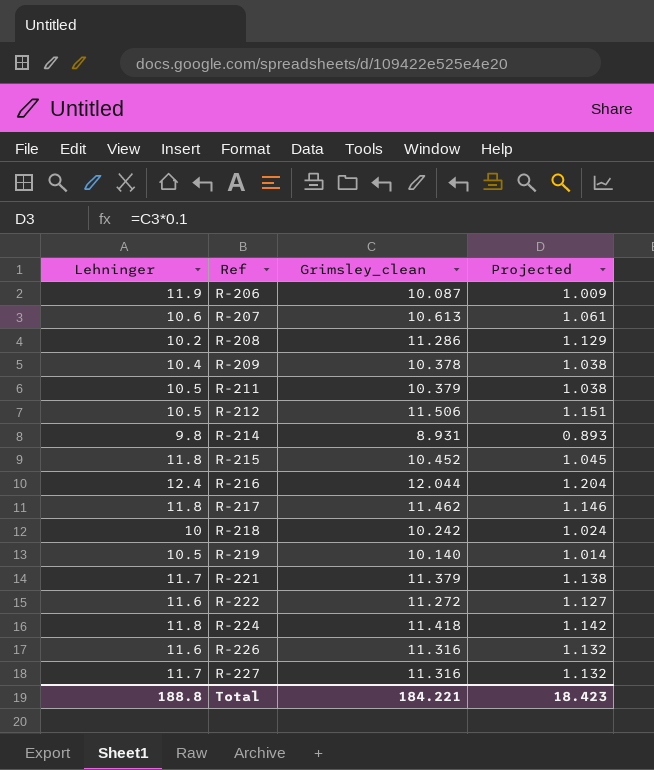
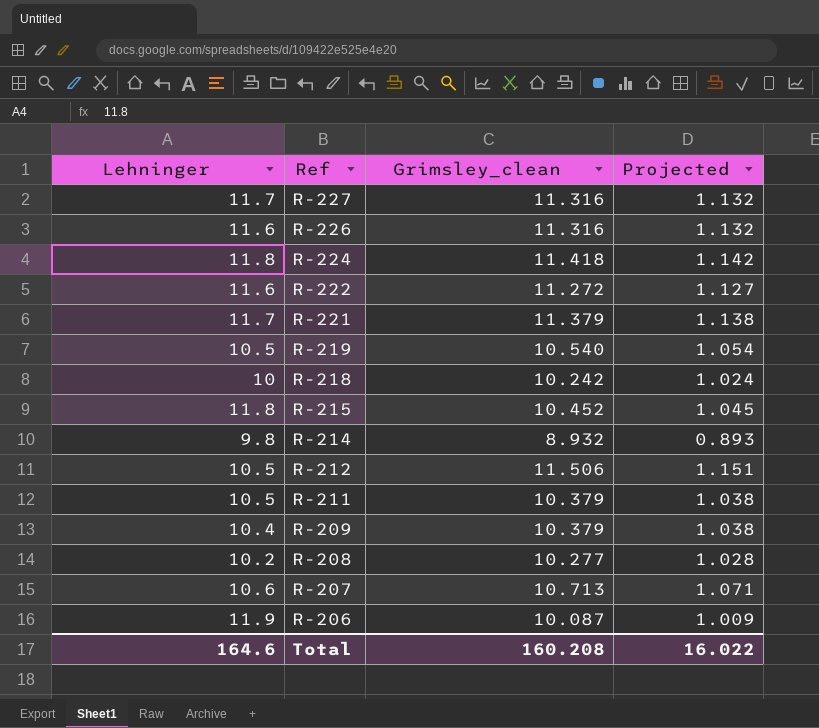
row order: Ref ascending -> Ref descending
row R-216: 12.4 | 12.044 | 1.204 -> none
row R-217: 11.8 | 11.462 | 1.146 -> none
R-219 | Grimsley_clean: 10.140 -> 10.540
R-219 | Projected: 1.014 -> 1.054
R-214 | Grimsley_clean: 8.931 -> 8.932
R-209 | Grimsley_clean: 10.378 -> 10.379
R-208 | Grimsley_clean: 11.286 -> 10.277
R-208 | Projected: 1.129 -> 1.028
R-207 | Grimsley_clean: 10.613 -> 10.713
R-207 | Projected: 1.061 -> 1.071
Total | Lehninger: 188.8 -> 164.6
Total | Grimsley_clean: 184.221 -> 160.208
Total | Projected: 18.423 -> 16.022

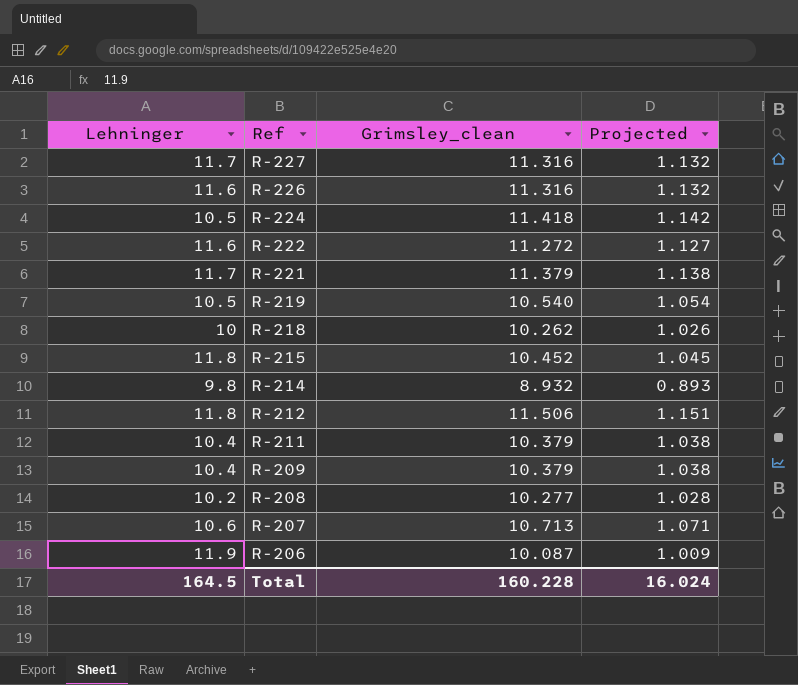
R-224 | Lehninger: 11.8 -> 10.5
R-218 | Grimsley_clean: 10.242 -> 10.262
R-218 | Projected: 1.024 -> 1.026
R-212 | Lehninger: 10.5 -> 11.8
R-211 | Lehninger: 10.5 -> 10.4
Total | Lehninger: 164.6 -> 164.5
Total | Grimsley_clean: 160.208 -> 160.228
Total | Projected: 16.022 -> 16.024

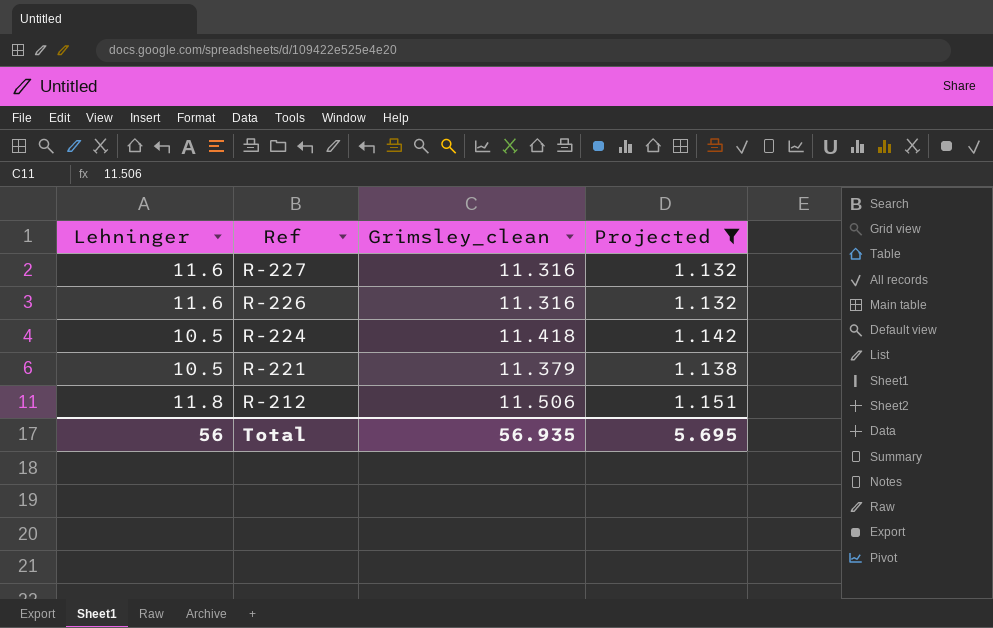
filter: none -> Projected >= 1.132
R-227 | Lehninger: 11.7 -> 11.6
R-221 | Lehninger: 11.7 -> 10.5
Total | Lehninger: 164.5 -> 56
Total | Grimsley_clean: 160.228 -> 56.935
Total | Projected: 16.024 -> 5.695

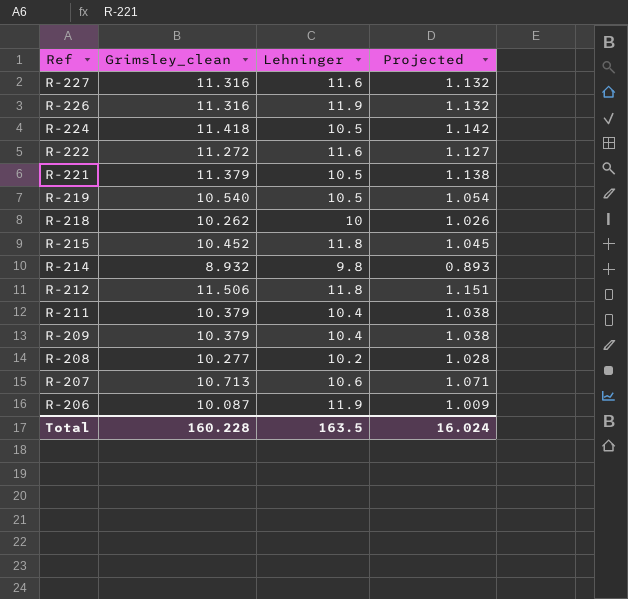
filter: Projected >= 1.132 -> none
column Lehninger | position: 1 -> 3
R-226 | Lehninger: 11.6 -> 11.9
Total | Grimsley_clean: 56.935 -> 160.228
Total | Lehninger: 56 -> 163.5
Total | Projected: 5.695 -> 16.024

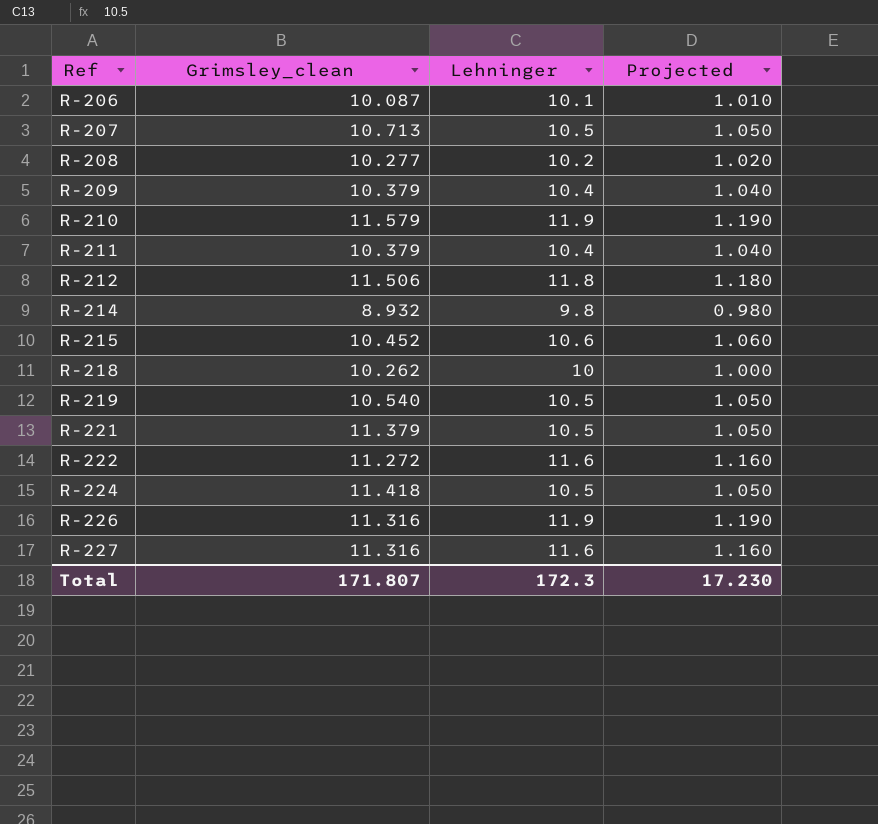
row order: Ref descending -> Ref ascending
column Projected | formula: [Grimsley_clean] * 0.1 -> [Lehninger] * 0.1
R-206 | Lehninger: 11.9 -> 10.1
R-207 | Lehninger: 10.6 -> 10.5
row R-210: none -> 11.579 | 11.9 | 1.190
R-215 | Lehninger: 11.8 -> 10.6
Total | Grimsley_clean: 160.228 -> 171.807
Total | Lehninger: 163.5 -> 172.3
Total | Projected: 16.024 -> 17.230

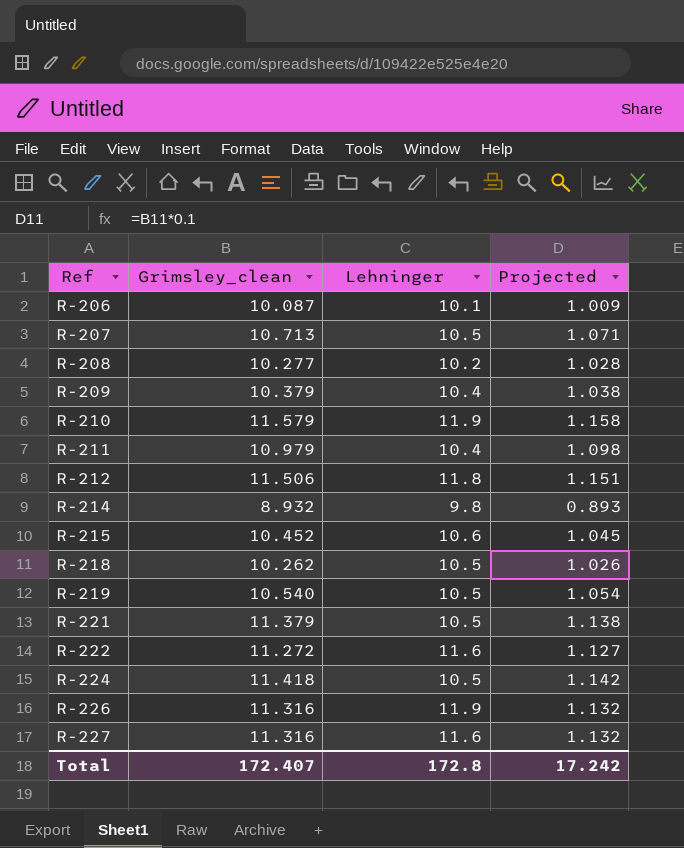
column Projected | formula: [Lehninger] * 0.1 -> [Grimsley_clean] * 0.1
R-211 | Grimsley_clean: 10.379 -> 10.979
R-218 | Lehninger: 10 -> 10.5
Total | Grimsley_clean: 171.807 -> 172.407
Total | Lehninger: 172.3 -> 172.8
Total | Projected: 17.230 -> 17.242

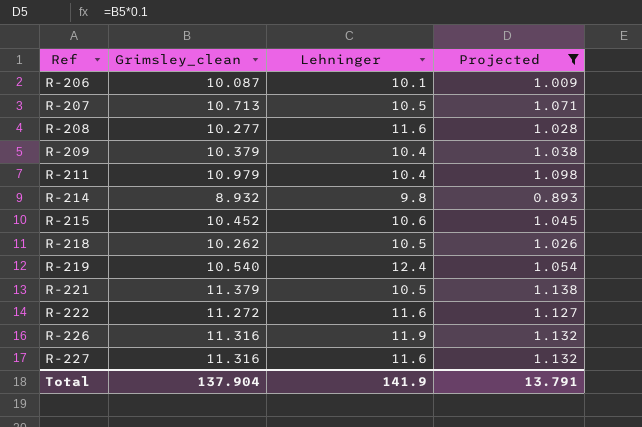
filter: none -> Projected <= 1.138
R-208 | Lehninger: 10.2 -> 11.6
R-219 | Lehninger: 10.5 -> 12.4
Total | Grimsley_clean: 172.407 -> 137.904
Total | Lehninger: 172.8 -> 141.9
Total | Projected: 17.242 -> 13.791

